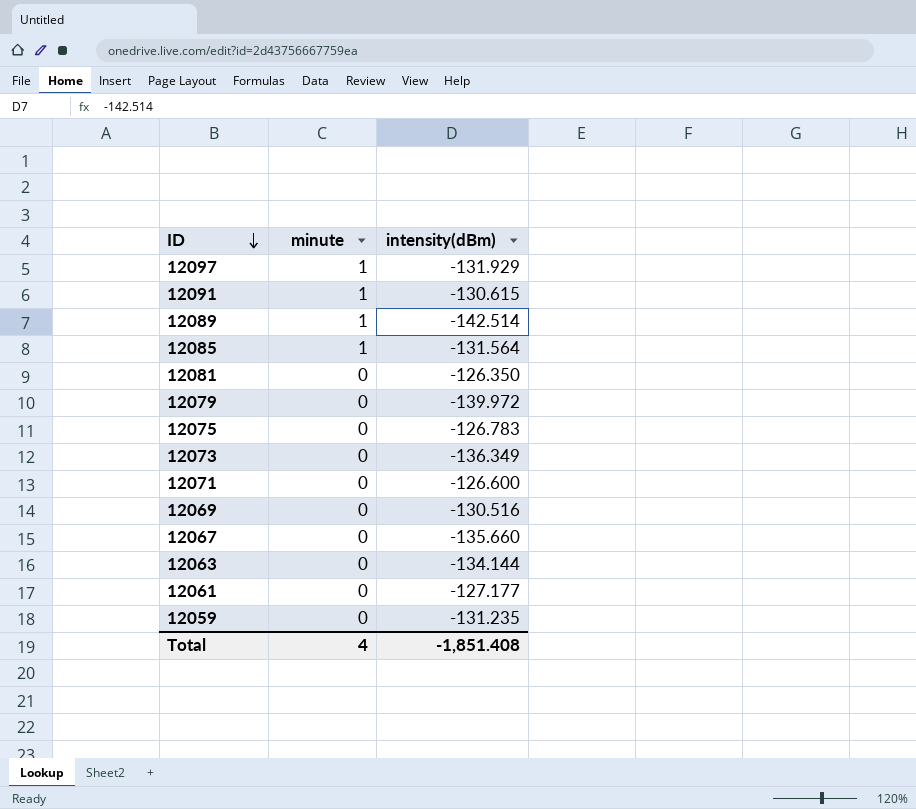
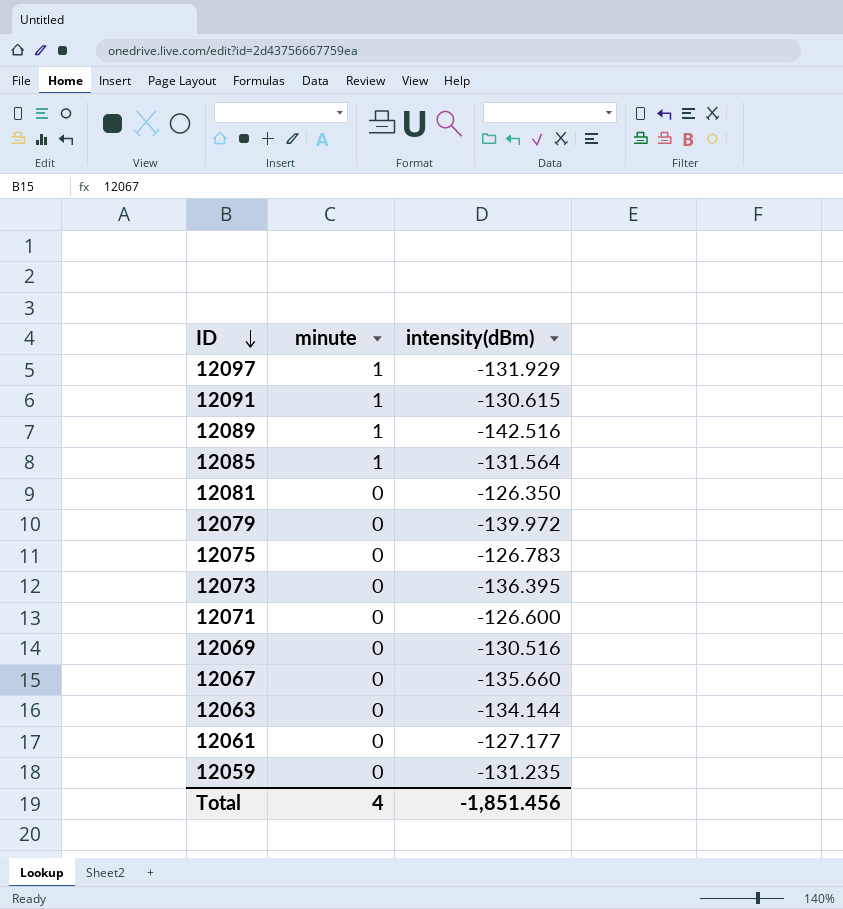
12089 | intensity(dBm): -142.514 -> -142.516
12073 | intensity(dBm): -136.349 -> -136.395
Total | intensity(dBm): -1,851.408 -> -1,851.456

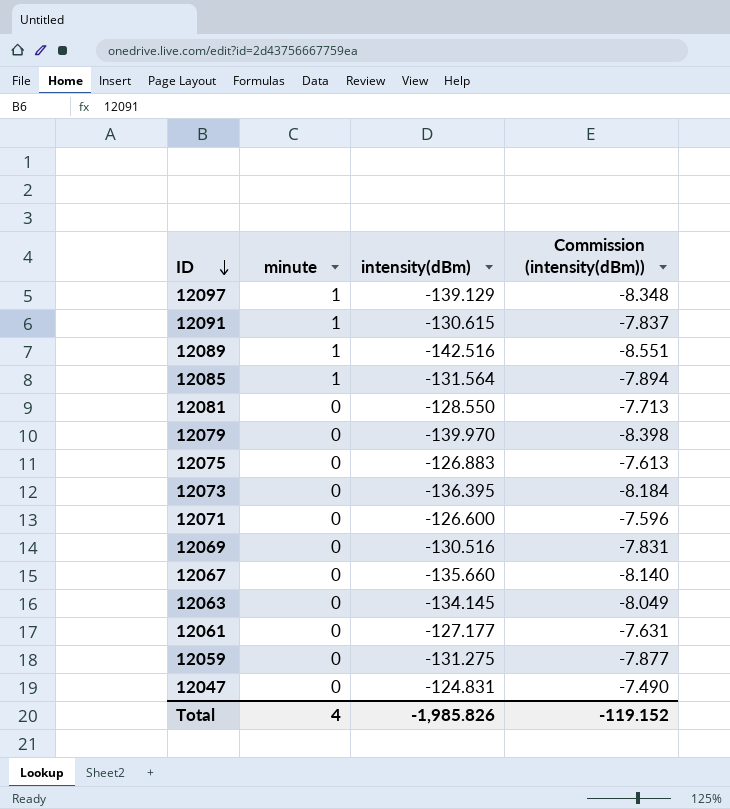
column Commission (intensity(dBm)) | formula: none -> [intensity(dBm)] * 0.06
12097 | intensity(dBm): -131.929 -> -139.129
12081 | intensity(dBm): -126.350 -> -128.550
12079 | intensity(dBm): -139.972 -> -139.970
12075 | intensity(dBm): -126.783 -> -126.883
12063 | intensity(dBm): -134.144 -> -134.145
12059 | intensity(dBm): -131.235 -> -131.275
row 12047: none -> 0 | -124.831 | -7.490
Total | intensity(dBm): -1,851.456 -> -1,985.826

